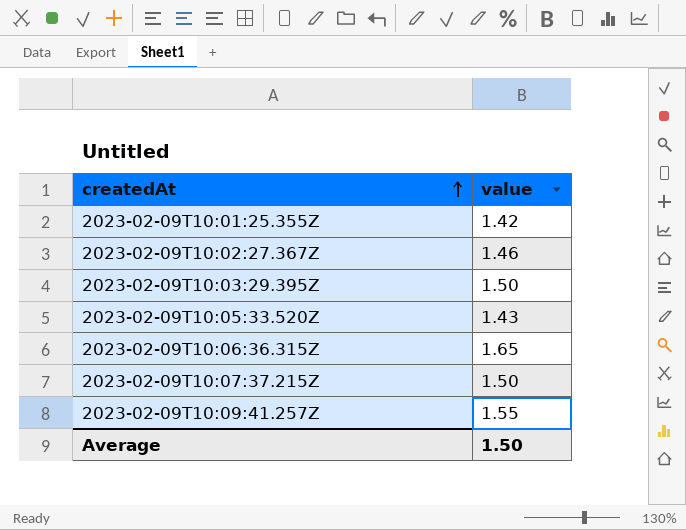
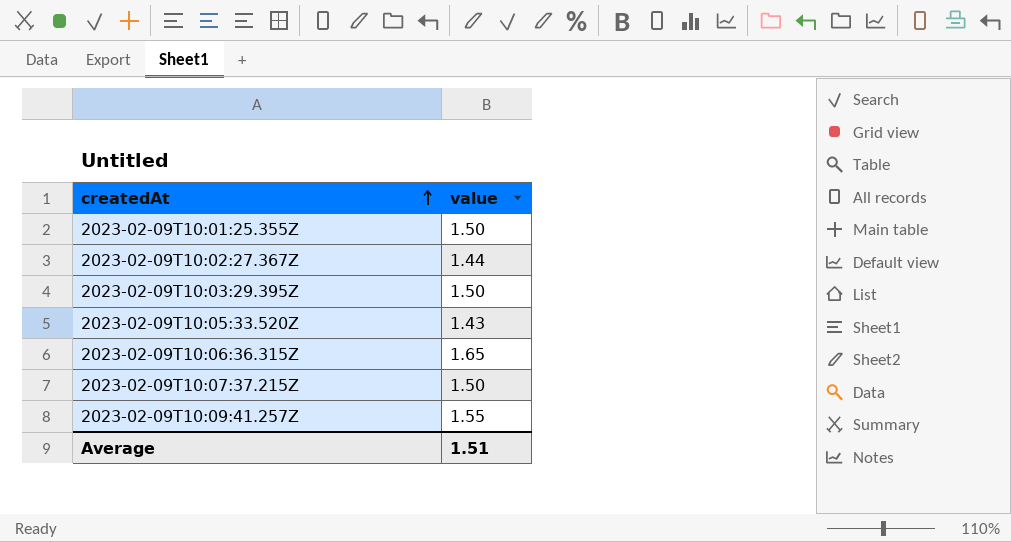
2023-02-09T10:01:25.355Z | value: 1.42 -> 1.50
2023-02-09T10:02:27.367Z | value: 1.46 -> 1.44
Average | value: 1.50 -> 1.51

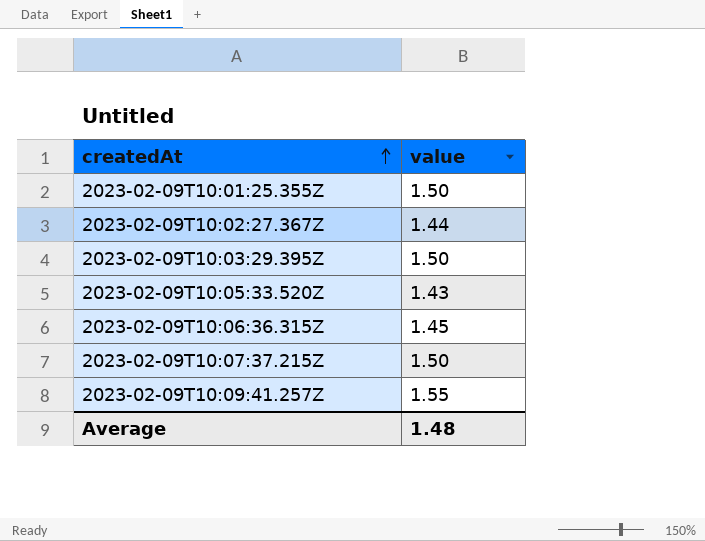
2023-02-09T10:06:36.315Z | value: 1.65 -> 1.45
Average | value: 1.51 -> 1.48

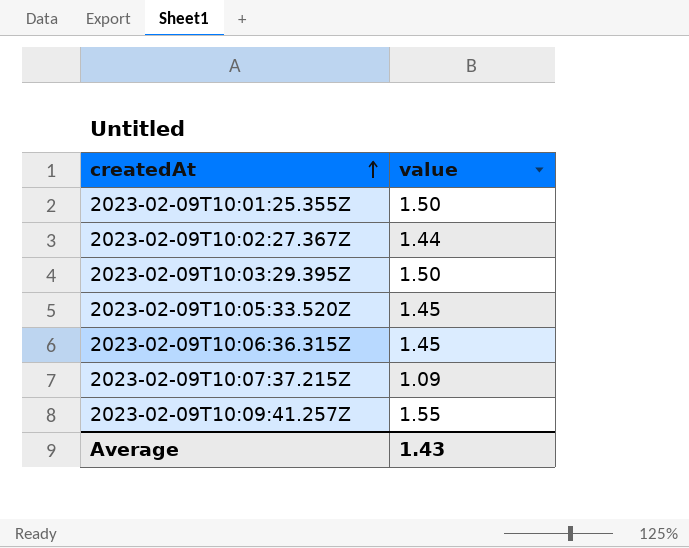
2023-02-09T10:05:33.520Z | value: 1.43 -> 1.45
2023-02-09T10:07:37.215Z | value: 1.50 -> 1.09
Average | value: 1.48 -> 1.43

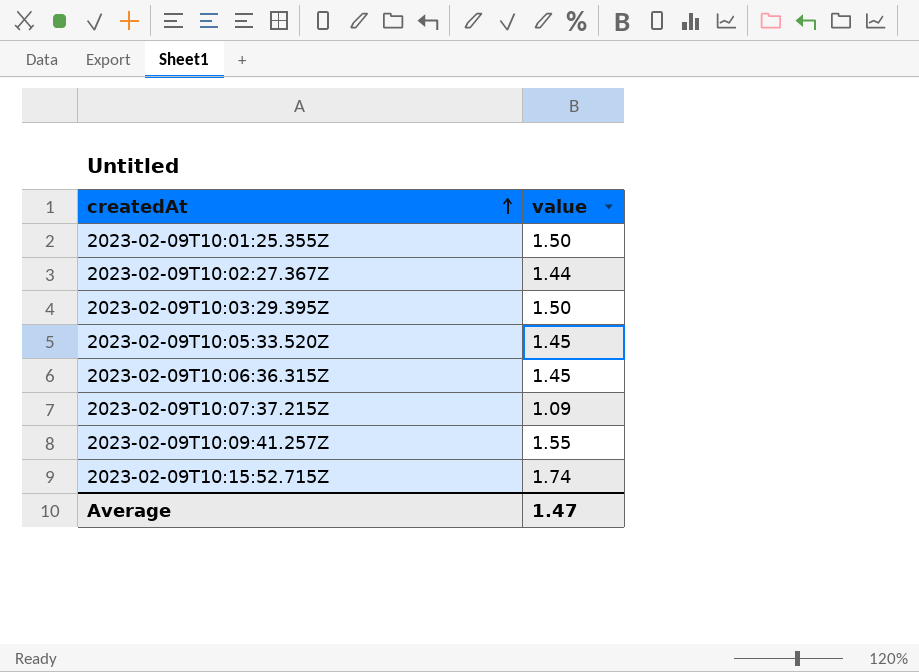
row 2023-02-09T10:15:52.715Z: none -> 1.74
Average | value: 1.43 -> 1.47

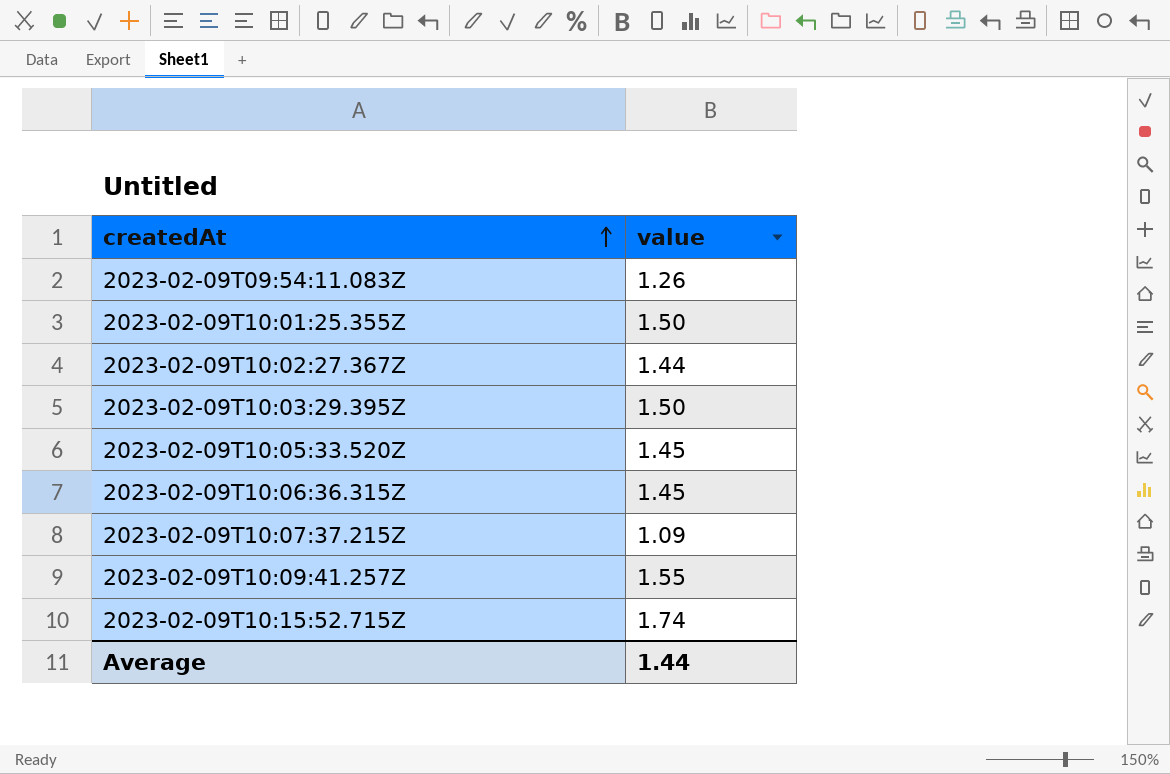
row 2023-02-09T09:54:11.083Z: none -> 1.26
Average | value: 1.47 -> 1.44

